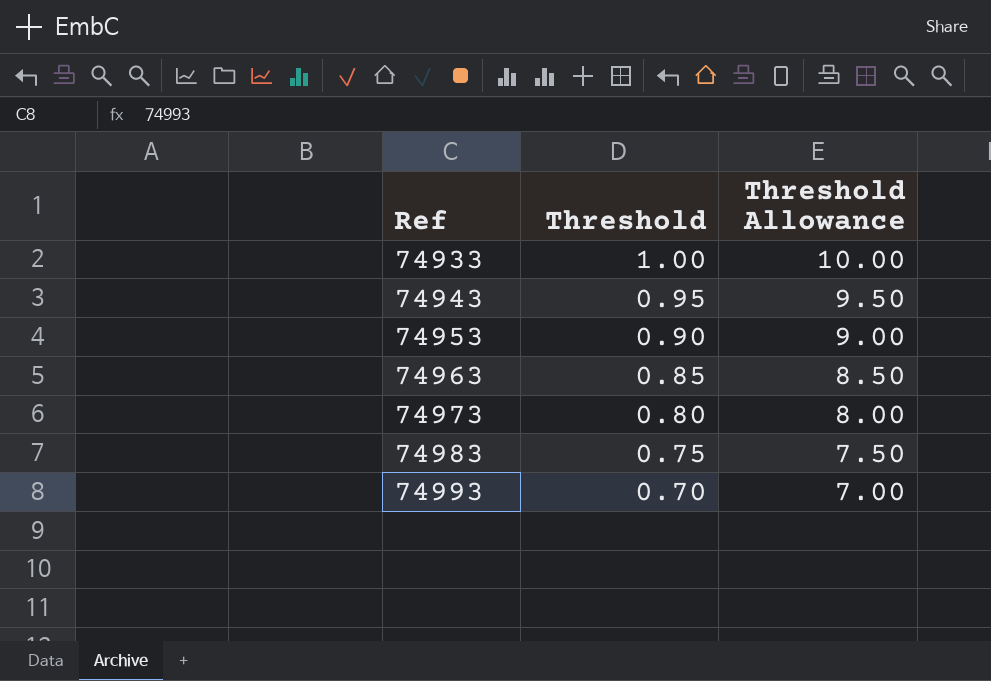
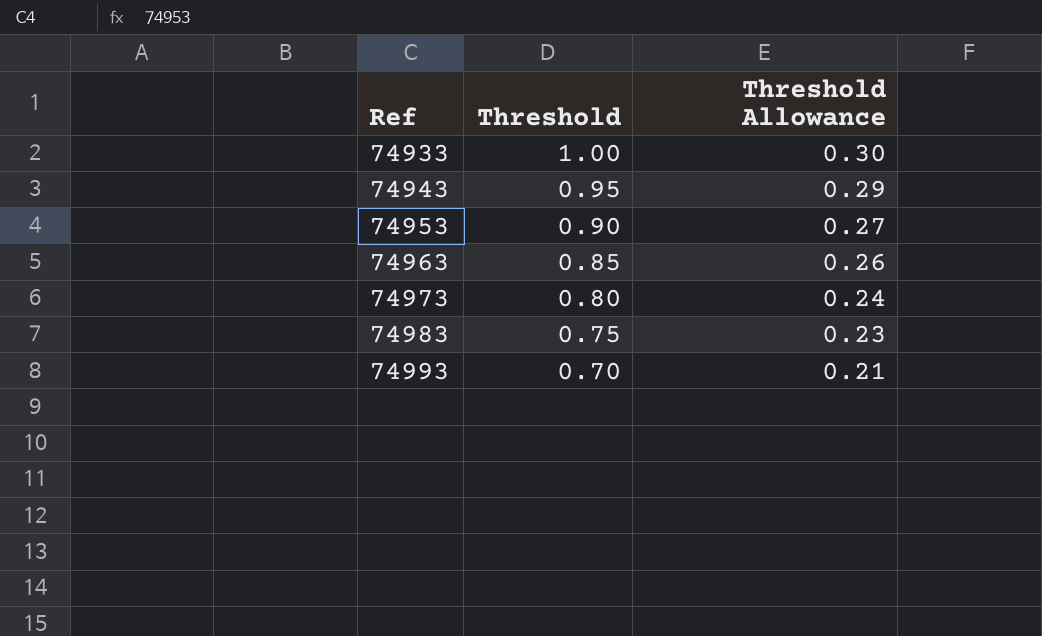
column Threshold Allowance | formula: [Threshold] * 10 -> [Threshold] * 0.3

